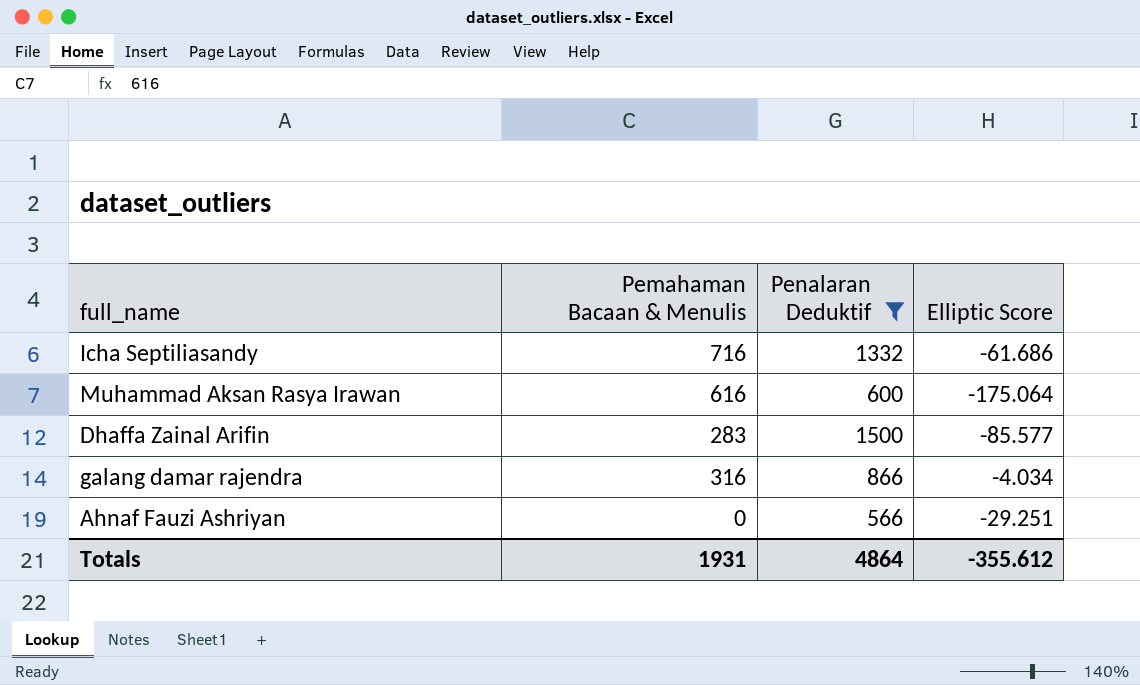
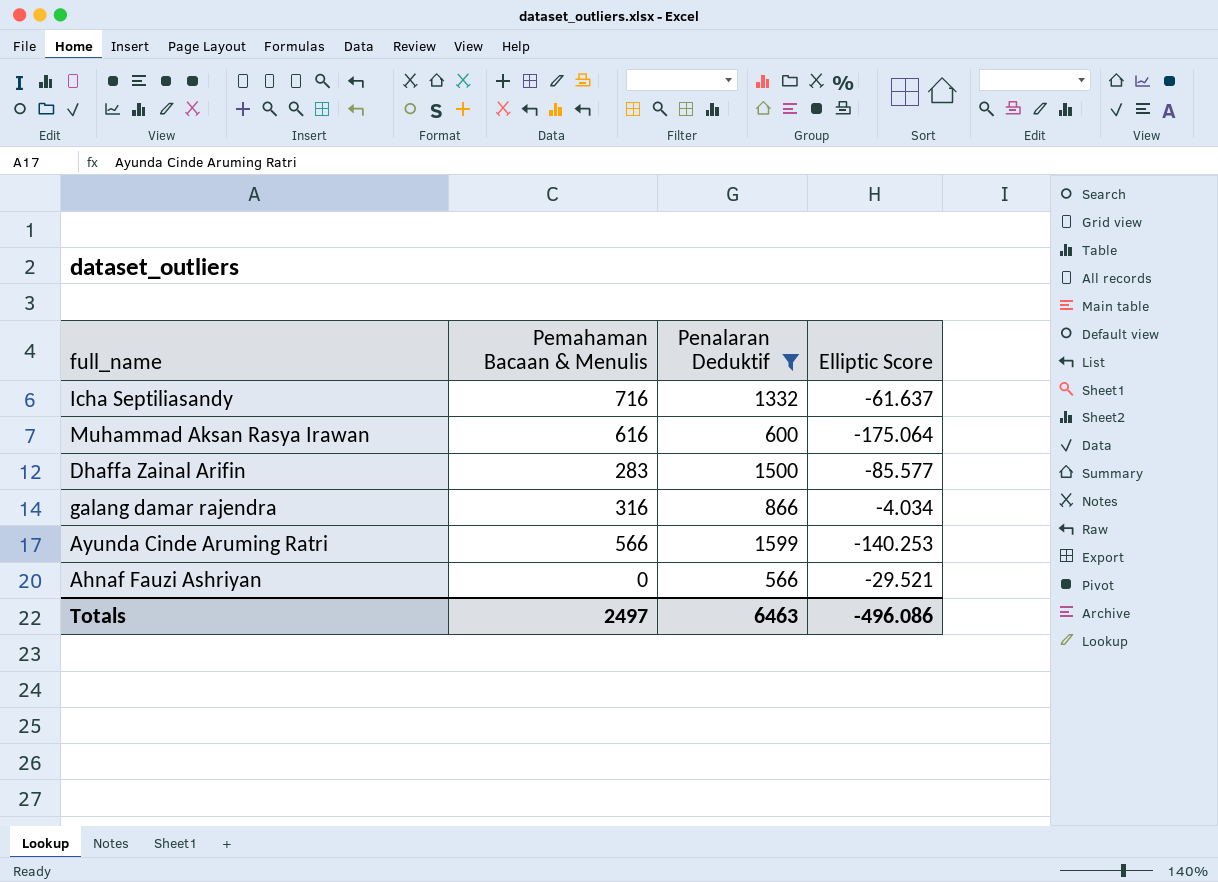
Icha Septiliasandy | Elliptic Score: -61.686 -> -61.637
row Ayunda Cinde Aruming Ratri: none -> 566 | 1599 | -140.253
Ahnaf Fauzi Ashriyan | Elliptic Score: -29.251 -> -29.521
Totals | Pemahaman Bacaan & Menulis: 1931 -> 2497
Totals | Penalaran Deduktif: 4864 -> 6463
Totals | Elliptic Score: -355.612 -> -496.086

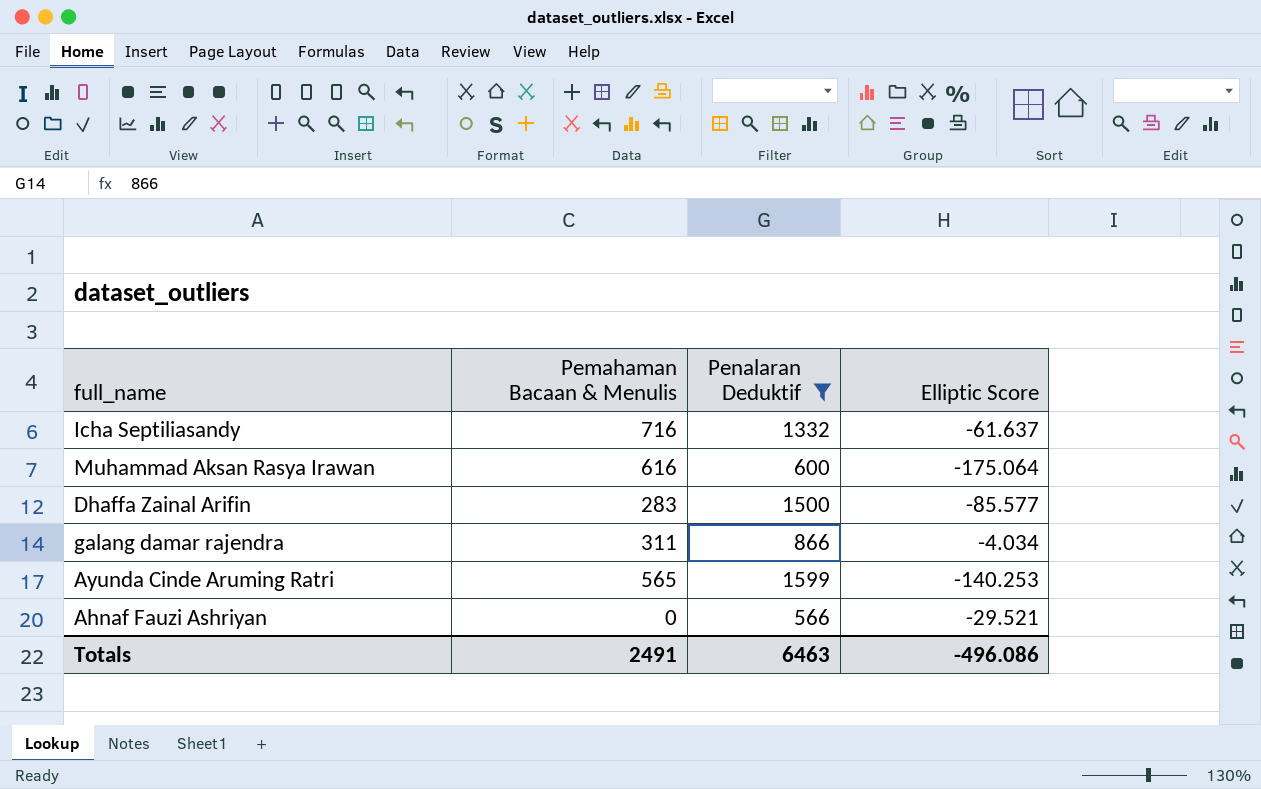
galang damar rajendra | Pemahaman Bacaan & Menulis: 316 -> 311
Ayunda Cinde Aruming Ratri | Pemahaman Bacaan & Menulis: 566 -> 565
Totals | Pemahaman Bacaan & Menulis: 2497 -> 2491

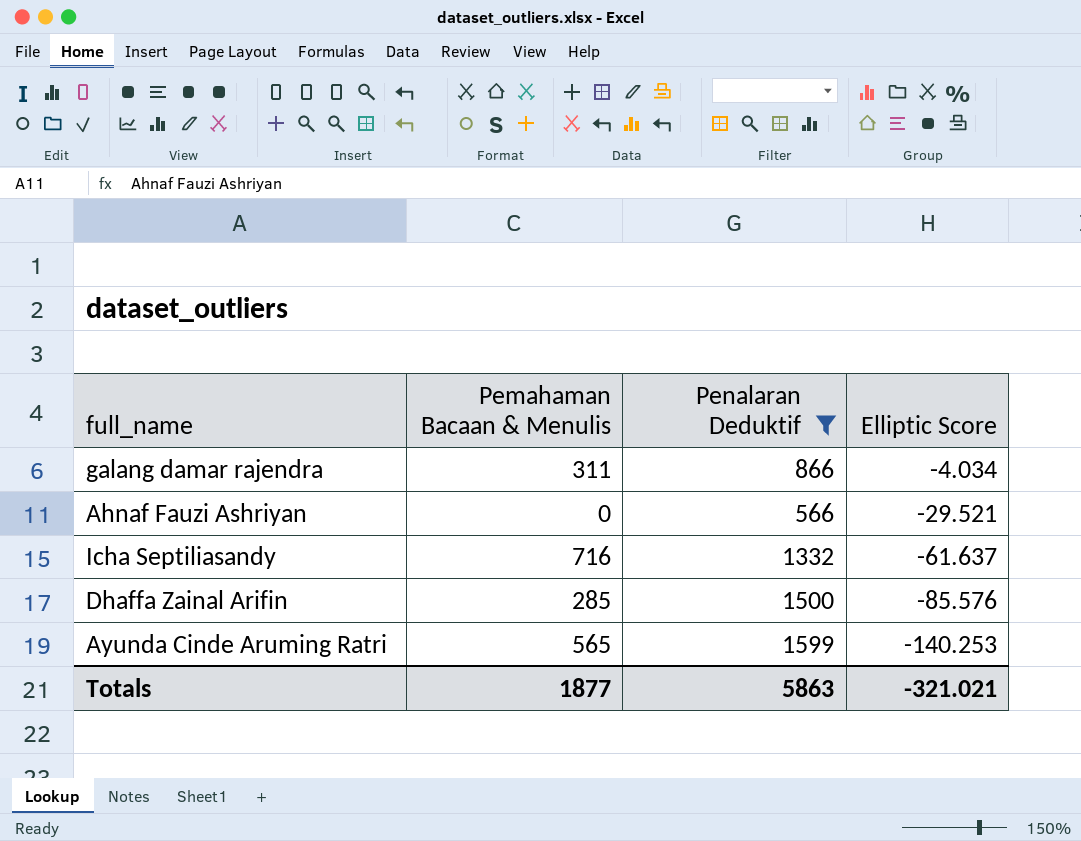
row order: none -> Elliptic Score descending
row Muhammad Aksan Rasya Irawan: 616 | 600 | -175.064 -> none
Dhaffa Zainal Arifin | Pemahaman Bacaan & Menulis: 283 -> 285
Dhaffa Zainal Arifin | Elliptic Score: -85.577 -> -85.576
Totals | Pemahaman Bacaan & Menulis: 2491 -> 1877
Totals | Penalaran Deduktif: 6463 -> 5863
Totals | Elliptic Score: -496.086 -> -321.021

